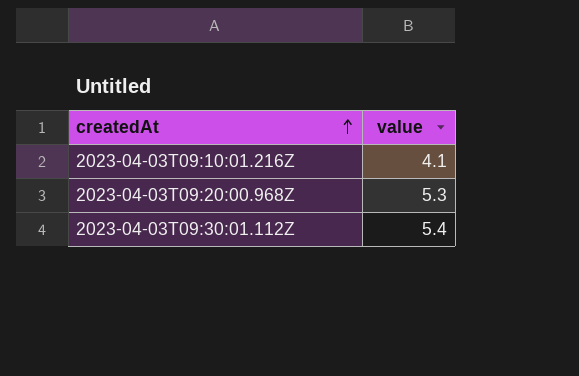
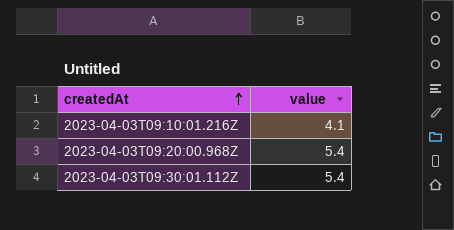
2023-04-03T09:20:00.968Z | value: 5.3 -> 5.4

